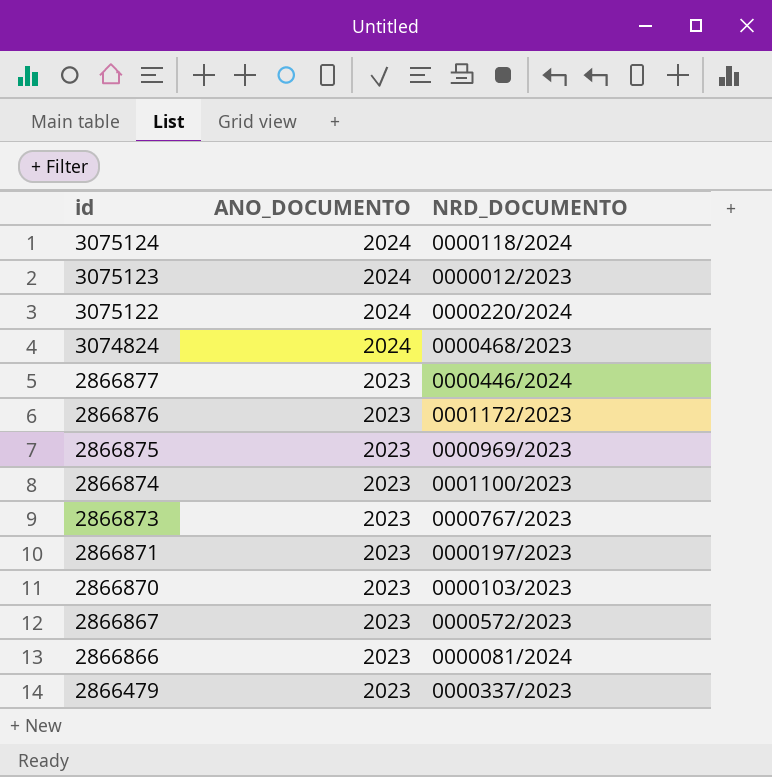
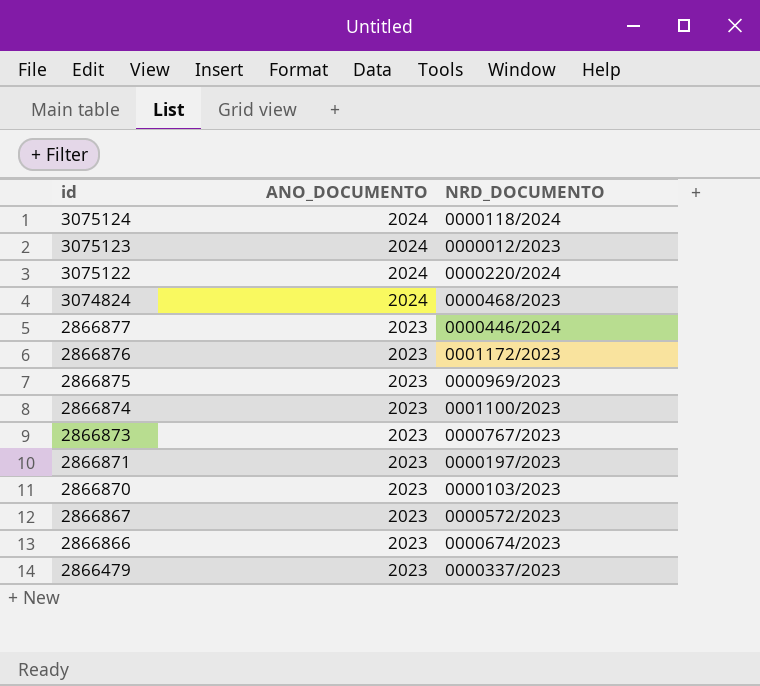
2866866 | NRD_DOCUMENTO: 0000081/2024 -> 0000674/2023

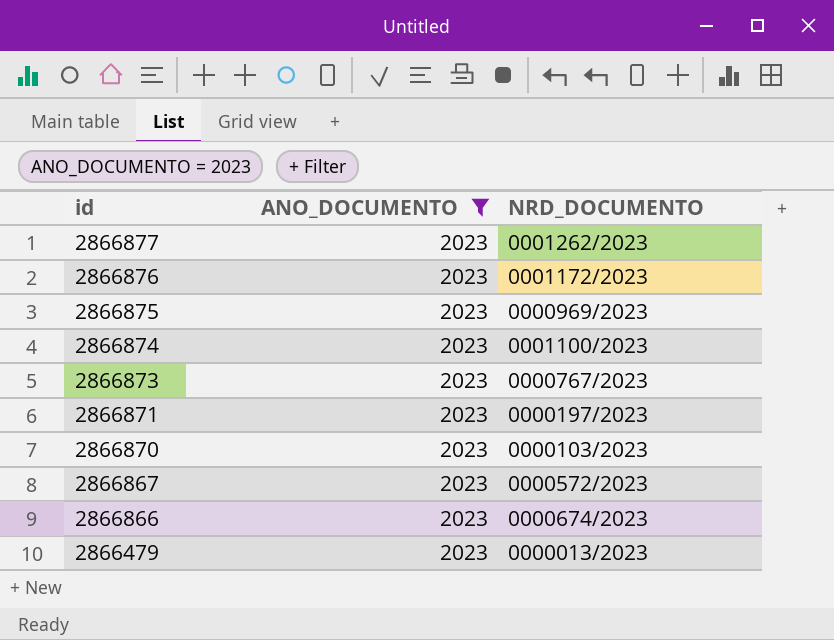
filter: none -> ANO_DOCUMENTO = 2023
2866877 | NRD_DOCUMENTO: 0000446/2024 -> 0001262/2023
2866479 | NRD_DOCUMENTO: 0000337/2023 -> 0000013/2023

